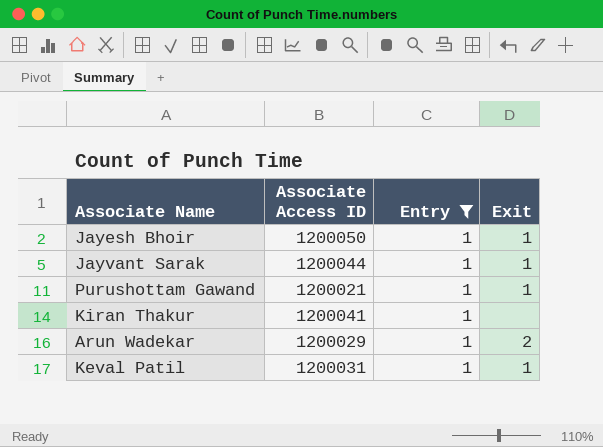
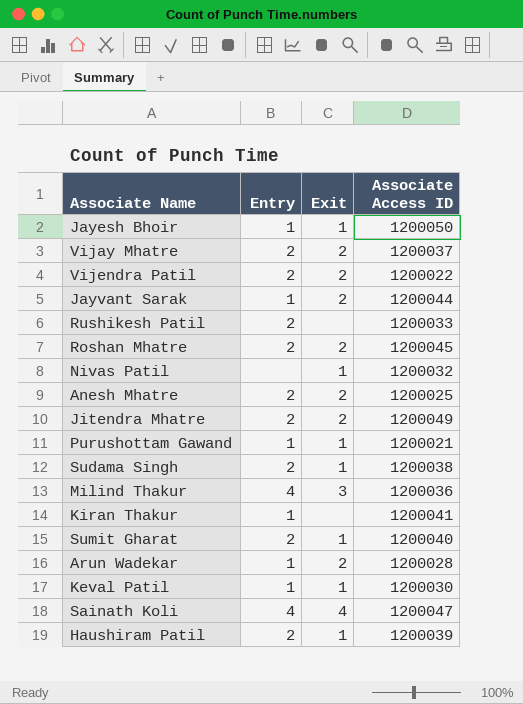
filter: Entry = 1 -> none
column Associate Access ID | position: 2 -> 4
Jayvant Sarak | Exit: 1 -> 2
Arun Wadekar | Associate Access ID: 1200029 -> 1200028
Keval Patil | Associate Access ID: 1200031 -> 1200030

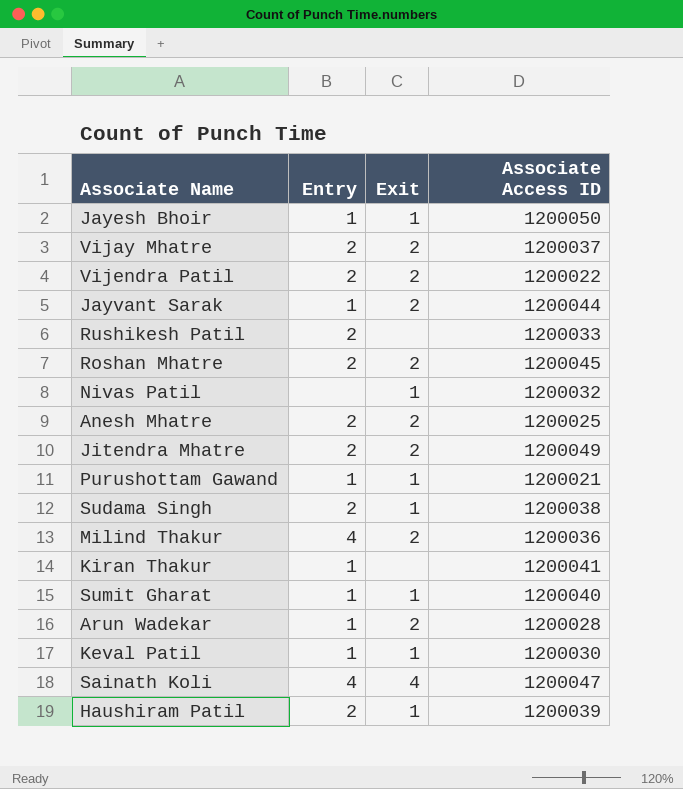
Milind Thakur | Exit: 3 -> 2
Sumit Gharat | Entry: 2 -> 1

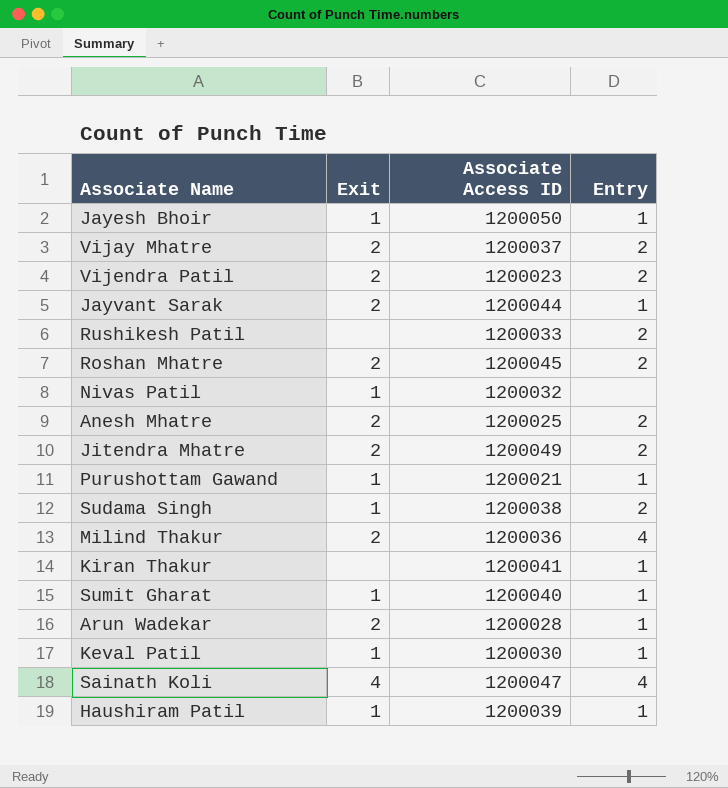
column Entry | position: 2 -> 4
Vijendra Patil | Associate Access ID: 1200022 -> 1200023
Haushiram Patil | Entry: 2 -> 1

